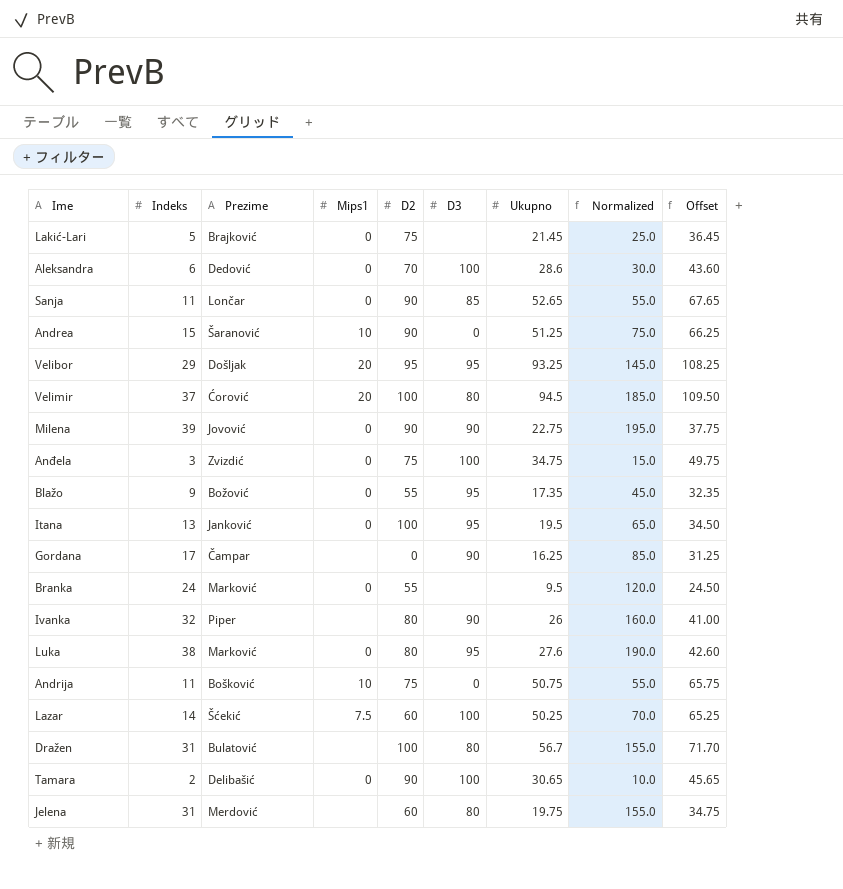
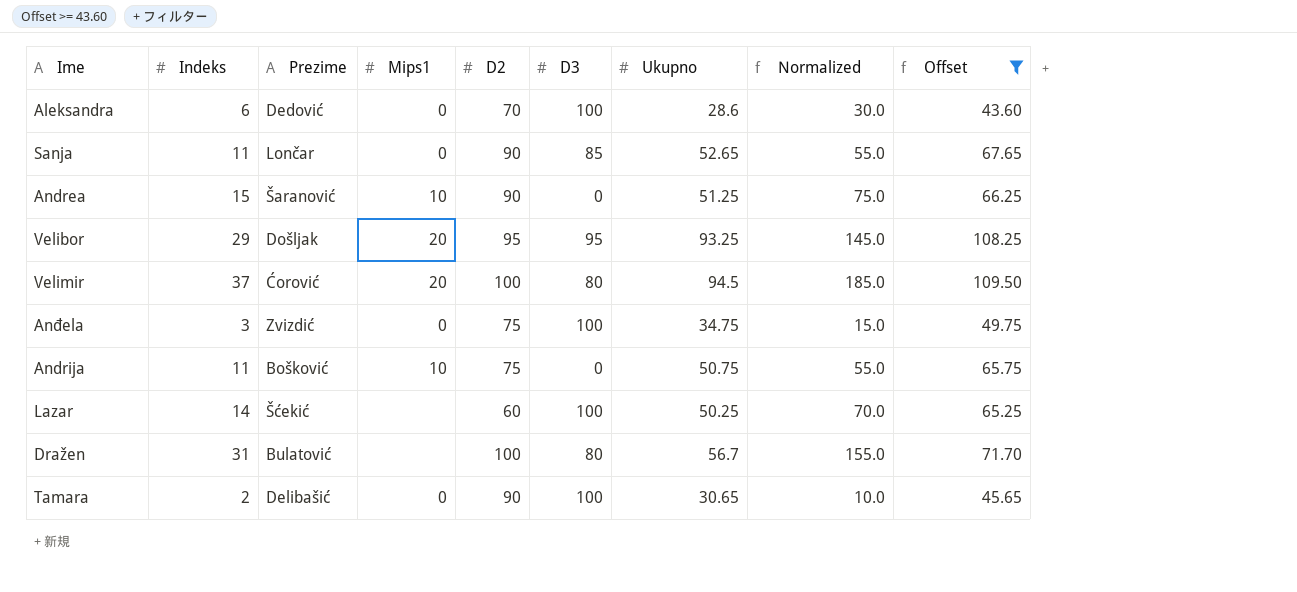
filter: none -> Offset >= 43.60
Lazar | Mips1: 7.5 -> none

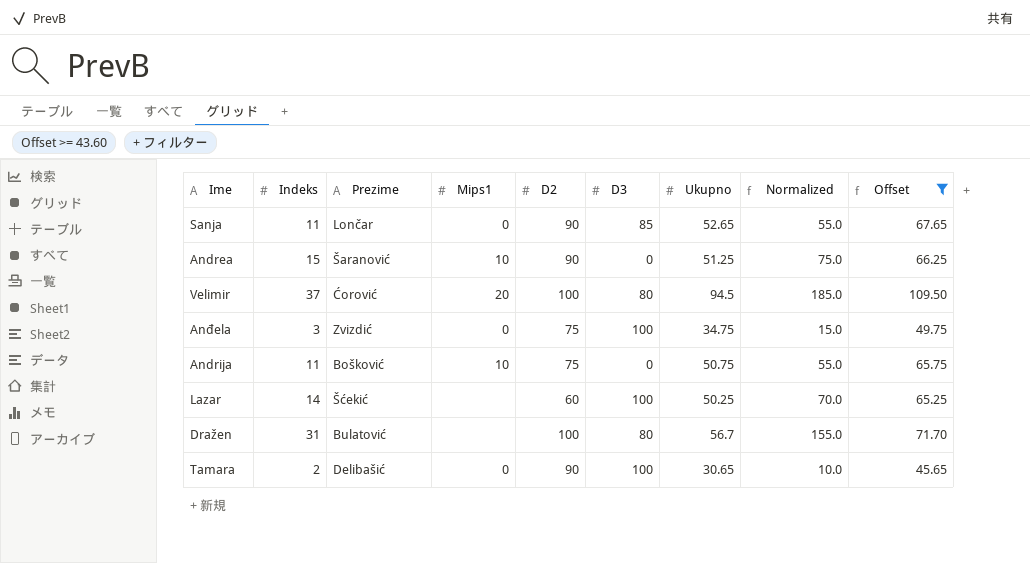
row Aleksandra: 6 | Dedović | 0 | 70 | 100 | 28.6 | 30.0 | 43.60 -> none
row Velibor: 29 | Došljak | 20 | 95 | 95 | 93.25 | 145.0 | 108.25 -> none

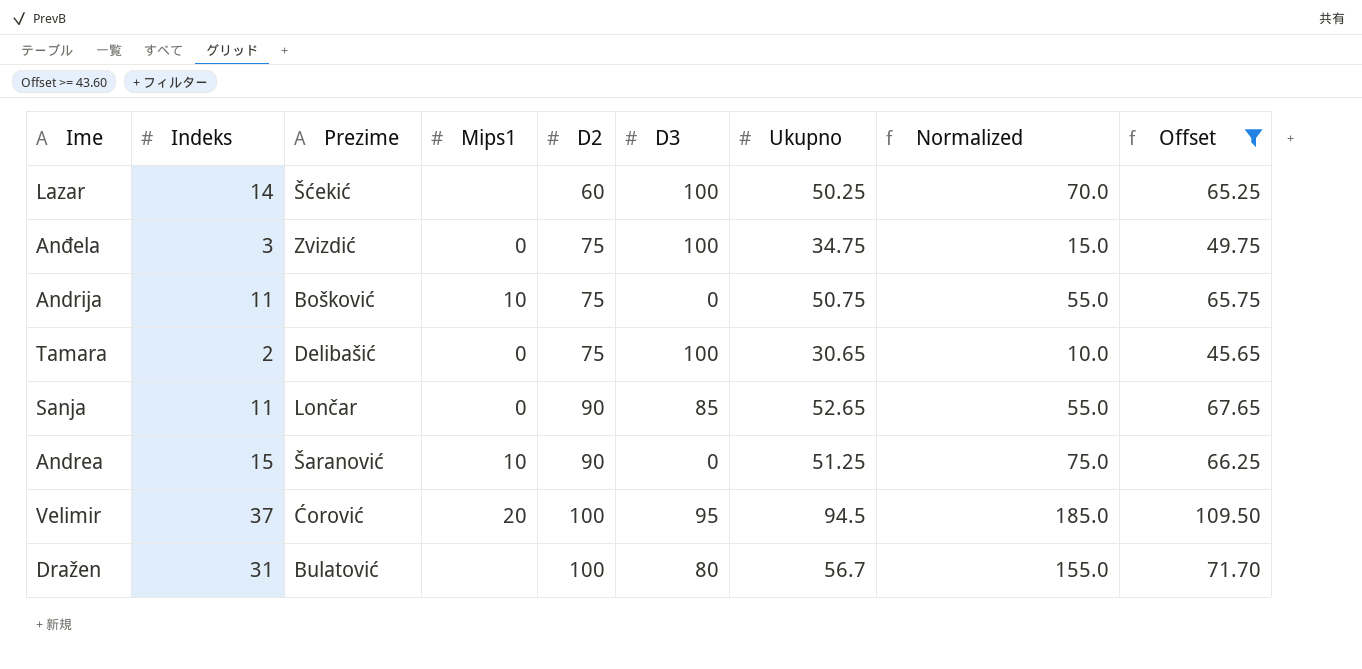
row order: none -> D2 ascending
Tamara | D2: 90 -> 75
Velimir | D3: 80 -> 95

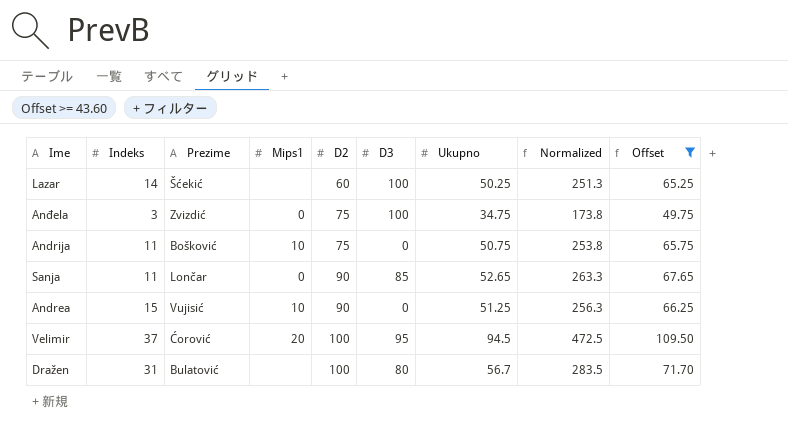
column Normalized | formula: [Indeks] * 5 -> [Ukupno] * 5
row Tamara: 2 | Delibašić | 0 | 75 | 100 | 30.65 | 10.0 | 45.65 -> none
Andrea | Prezime: Šaranović -> Vujisić

